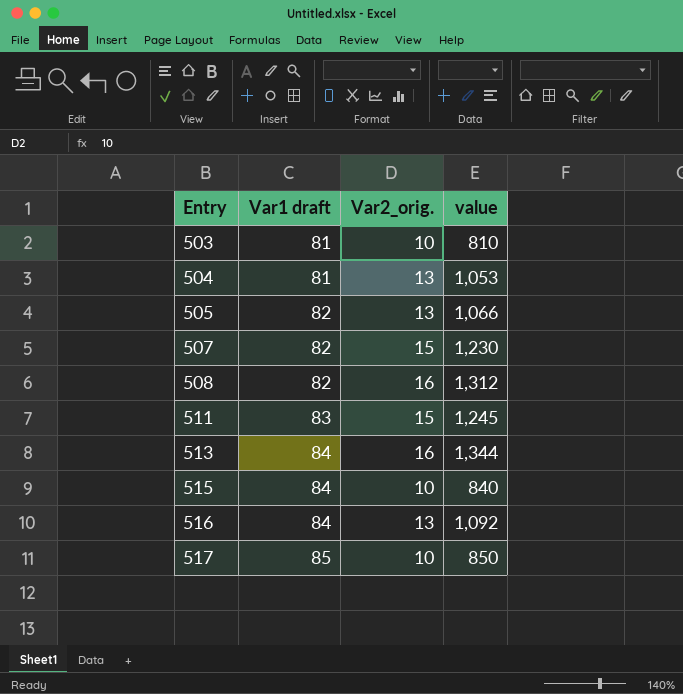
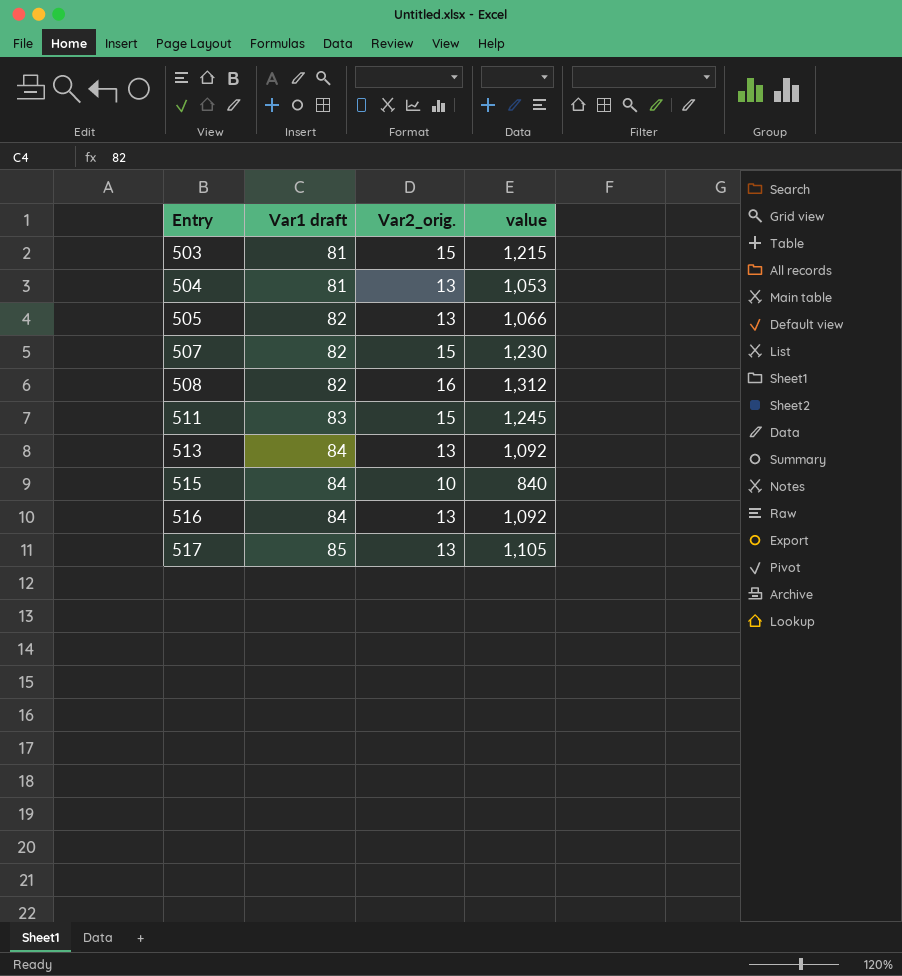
503 | Var2_orig.: 10 -> 15
503 | value: 810 -> 1,215
513 | Var2_orig.: 16 -> 13
513 | value: 1,344 -> 1,092
517 | Var2_orig.: 10 -> 13
517 | value: 850 -> 1,105

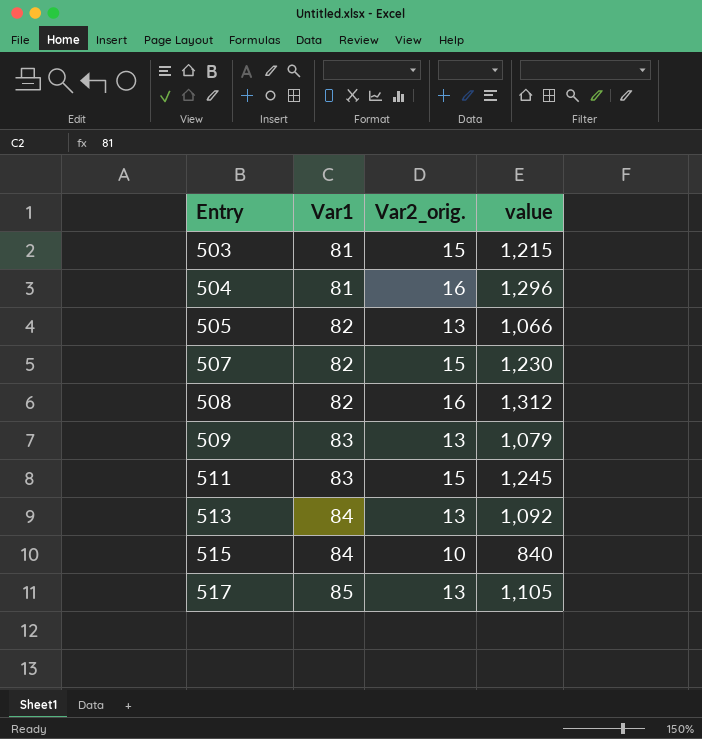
column name: Var1 draft -> Var1
row 516: 84 | 13 | 1,092 -> none
504 | Var2_orig.: 13 -> 16
504 | value: 1,053 -> 1,296
row 509: none -> 83 | 13 | 1,079

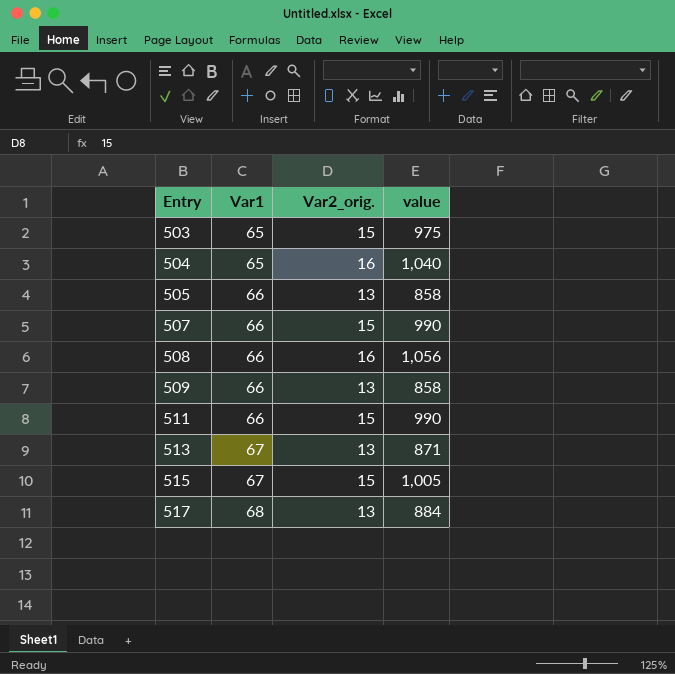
503 | Var1: 81 -> 65
503 | value: 1,215 -> 975
504 | Var1: 81 -> 65
504 | value: 1,296 -> 1,040
505 | Var1: 82 -> 66
505 | value: 1,066 -> 858
507 | Var1: 82 -> 66
507 | value: 1,230 -> 990
508 | Var1: 82 -> 66
508 | value: 1,312 -> 1,056
509 | Var1: 83 -> 66
509 | value: 1,079 -> 858
511 | Var1: 83 -> 66
511 | value: 1,245 -> 990
513 | Var1: 84 -> 67
513 | value: 1,092 -> 871
515 | Var1: 84 -> 67
515 | Var2_orig.: 10 -> 15
515 | value: 840 -> 1,005
517 | Var1: 85 -> 68
517 | value: 1,105 -> 884

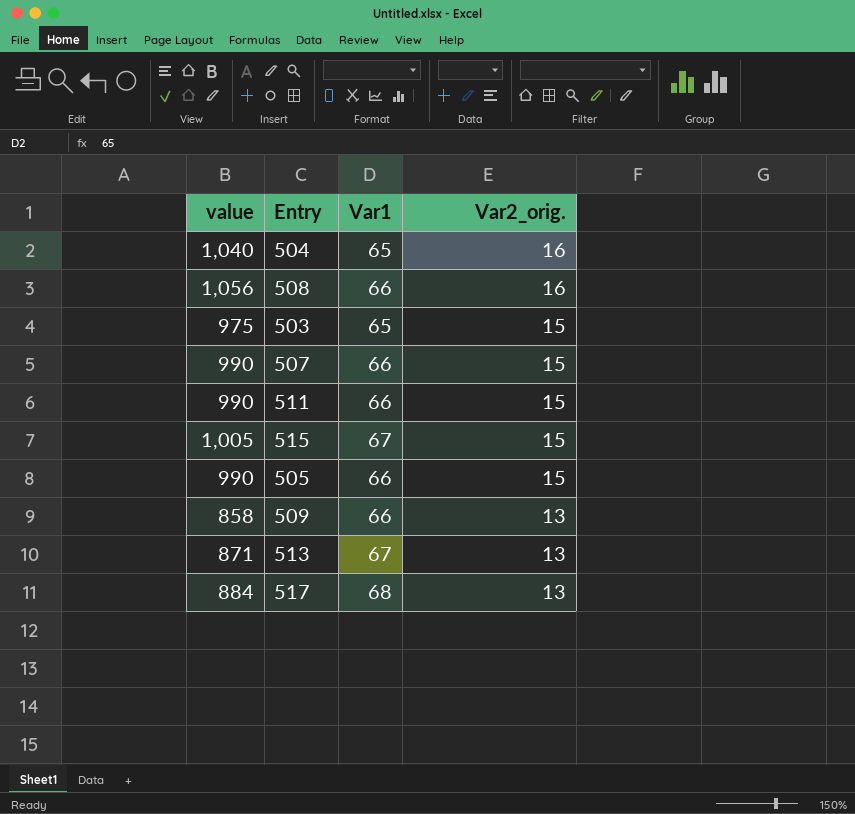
row order: Entry ascending -> Var2_orig. descending
column value | position: 4 -> 1
505 | value: 858 -> 990
505 | Var2_orig.: 13 -> 15

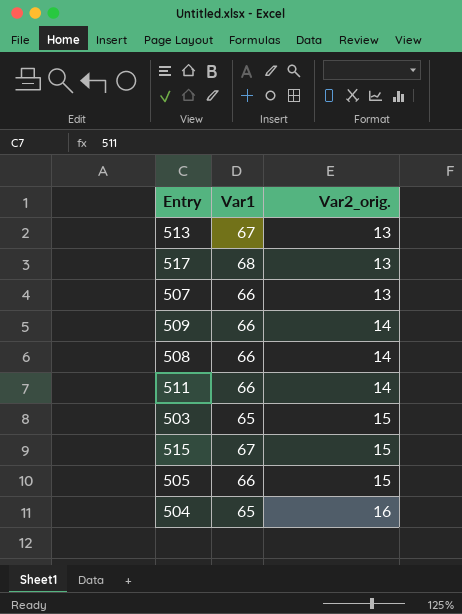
row order: Var2_orig. descending -> Var2_orig. ascending
column value | formula: [Var1] * [Var2_orig.] -> none
507 | Var2_orig.: 15 -> 13
509 | Var2_orig.: 13 -> 14
508 | Var2_orig.: 16 -> 14
511 | Var2_orig.: 15 -> 14

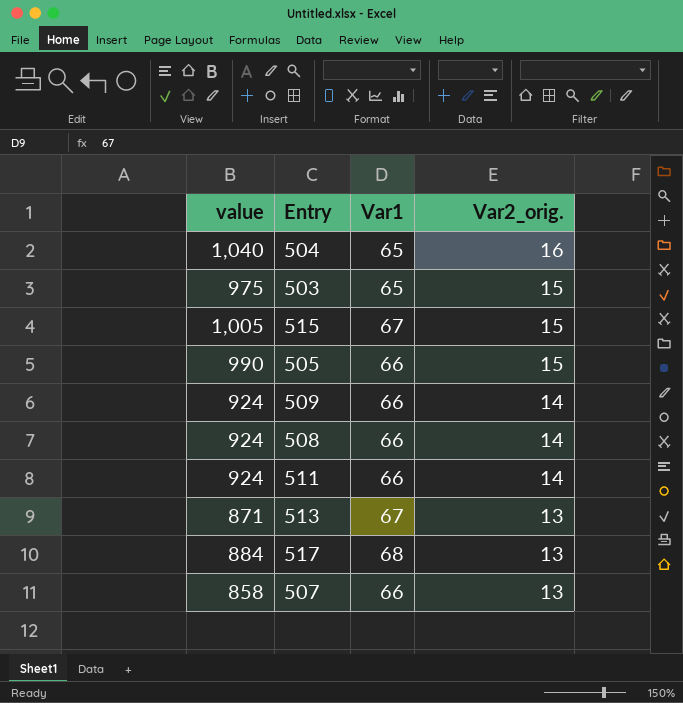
row order: Var2_orig. ascending -> Var2_orig. descending
column value | formula: none -> [Var1] * [Var2_orig.]

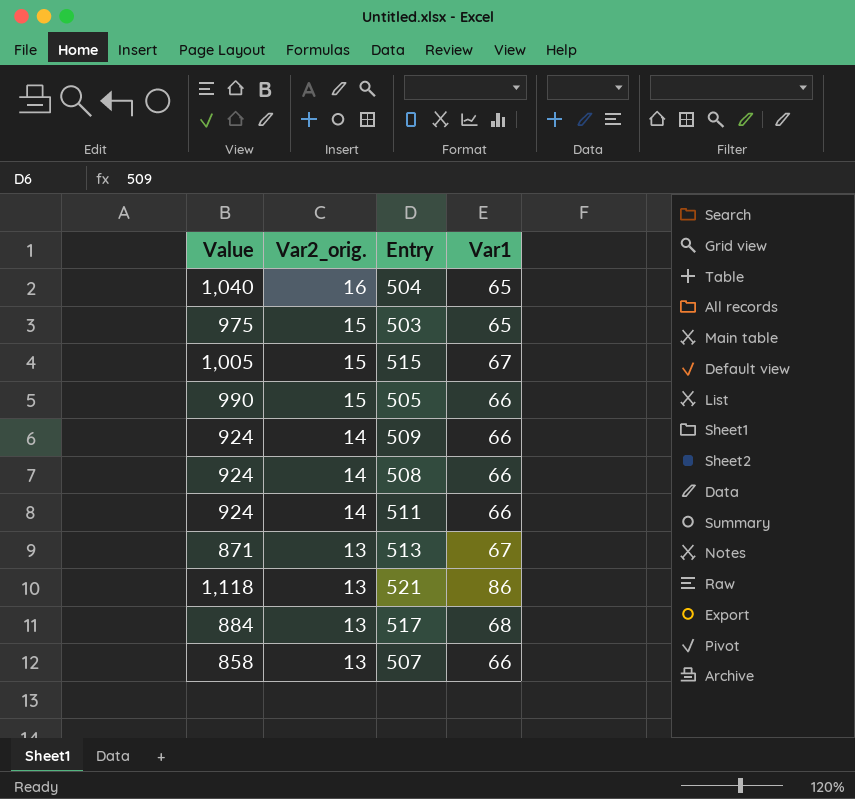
column name: value -> Value
column Var2_orig. | position: 4 -> 2
row 521: none -> 1,118 | 13 | 86

